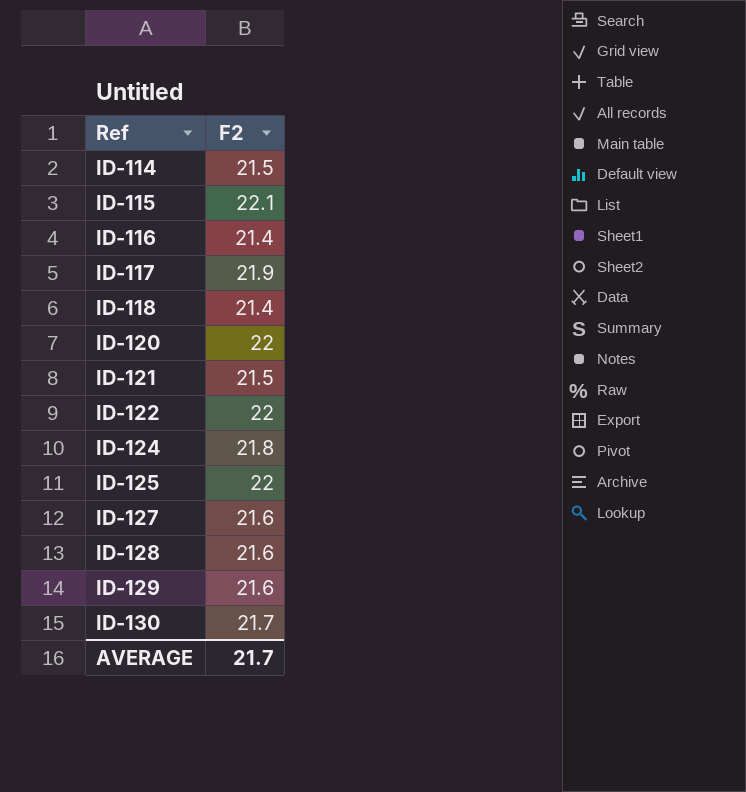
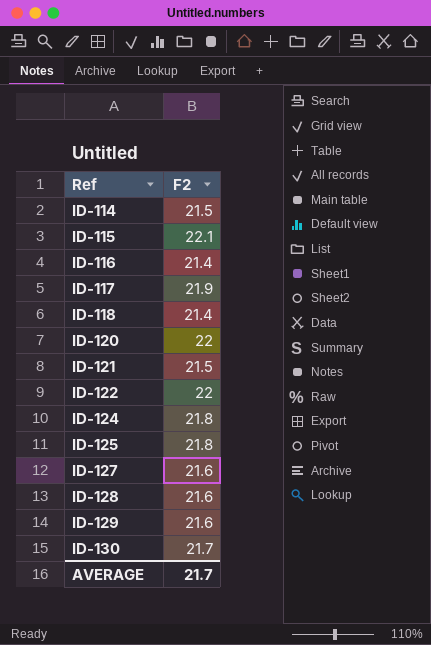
ID-125 | F2: 22 -> 21.8

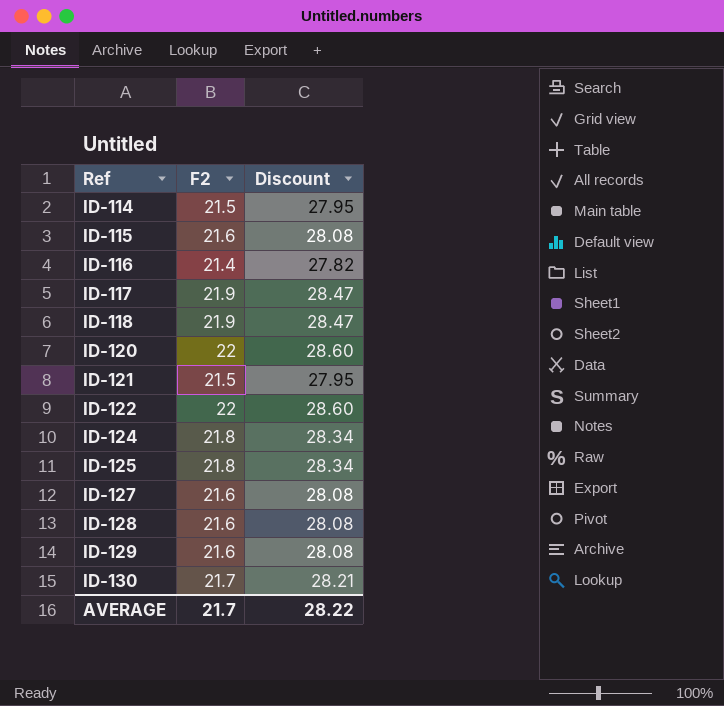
column Discount | formula: none -> [F2] * 1.3
ID-115 | F2: 22.1 -> 21.6
ID-118 | F2: 21.4 -> 21.9

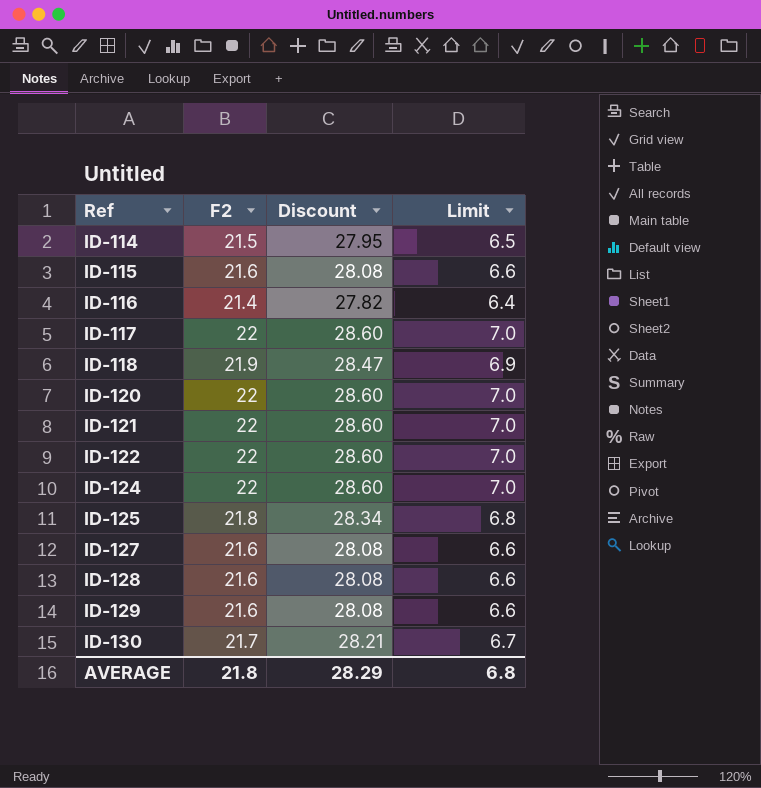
column Limit | formula: none -> [F2] - 15
ID-117 | F2: 21.9 -> 22
ID-117 | Discount: 28.47 -> 28.60
ID-121 | F2: 21.5 -> 22
ID-121 | Discount: 27.95 -> 28.60
ID-124 | F2: 21.8 -> 22
ID-124 | Discount: 28.34 -> 28.60
AVERAGE | F2: 21.7 -> 21.8
AVERAGE | Discount: 28.22 -> 28.29

